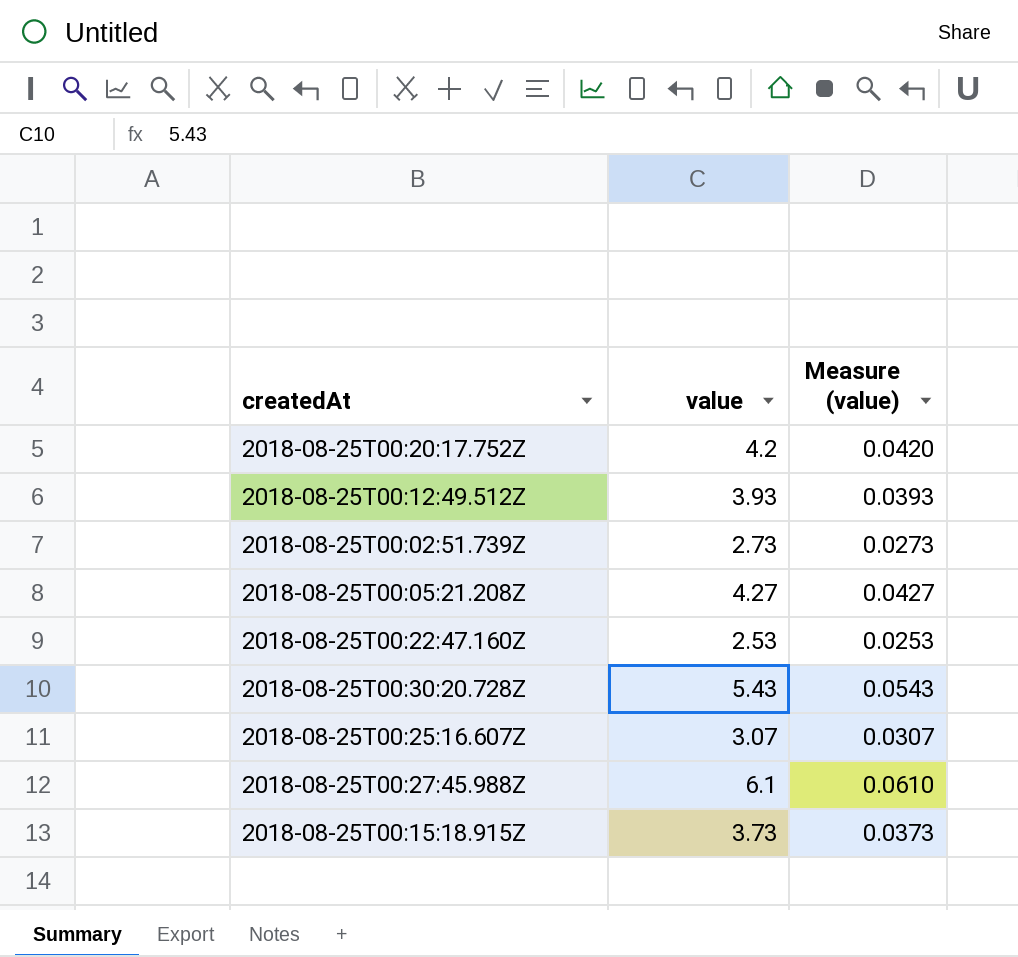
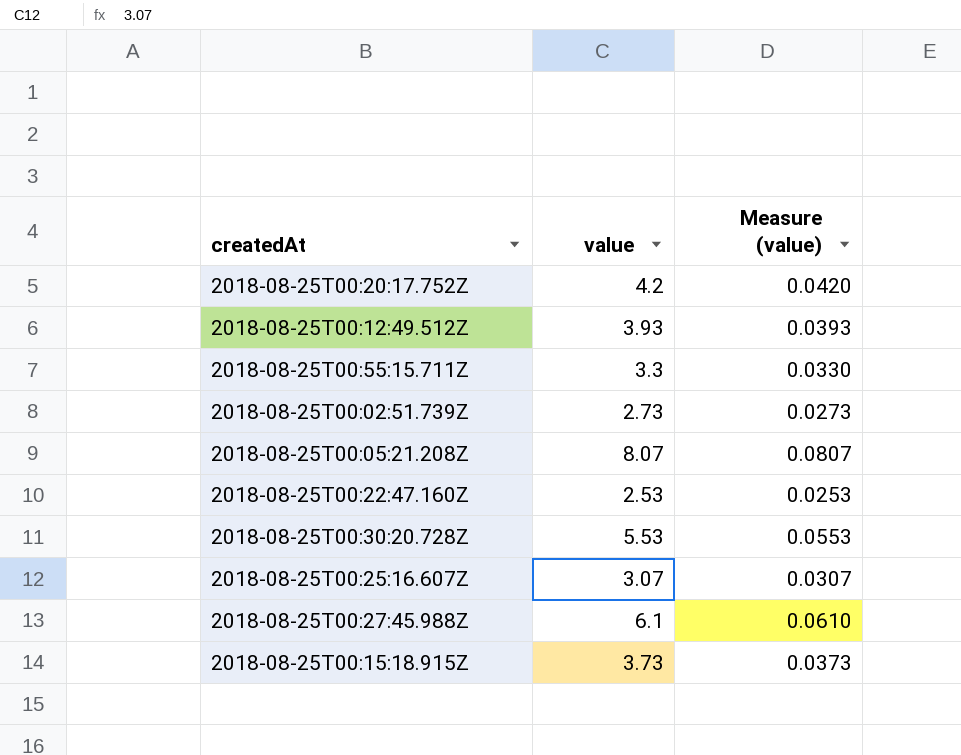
row 2018-08-25T00:55:15.711Z: none -> 3.3 | 0.0330
2018-08-25T00:05:21.208Z | value: 4.27 -> 8.07
2018-08-25T00:05:21.208Z | Measure (value): 0.0427 -> 0.0807
2018-08-25T00:30:20.728Z | value: 5.43 -> 5.53
2018-08-25T00:30:20.728Z | Measure (value): 0.0543 -> 0.0553

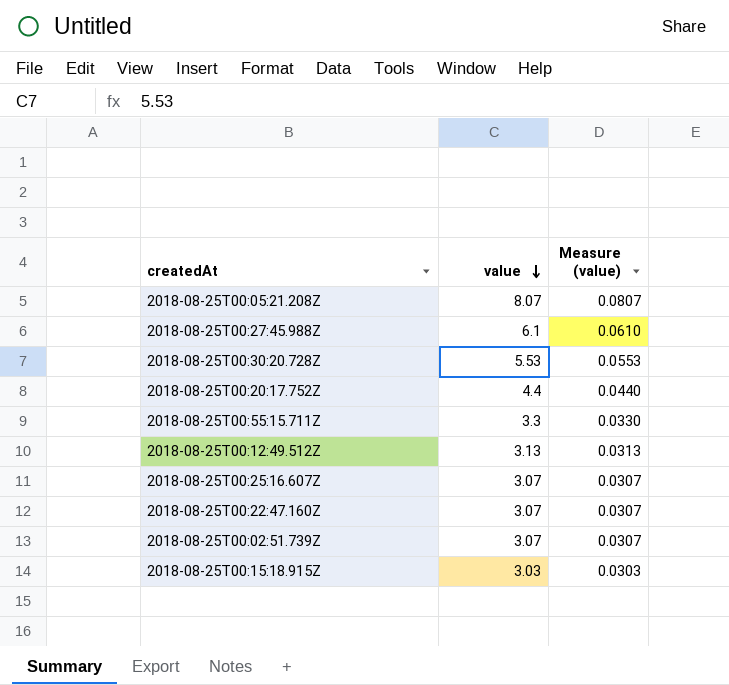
row order: none -> value descending
2018-08-25T00:20:17.752Z | value: 4.2 -> 4.4
2018-08-25T00:20:17.752Z | Measure (value): 0.0420 -> 0.0440
2018-08-25T00:12:49.512Z | value: 3.93 -> 3.13
2018-08-25T00:12:49.512Z | Measure (value): 0.0393 -> 0.0313
2018-08-25T00:22:47.160Z | value: 2.53 -> 3.07
2018-08-25T00:22:47.160Z | Measure (value): 0.0253 -> 0.0307
2018-08-25T00:02:51.739Z | value: 2.73 -> 3.07
2018-08-25T00:02:51.739Z | Measure (value): 0.0273 -> 0.0307
2018-08-25T00:15:18.915Z | value: 3.73 -> 3.03
2018-08-25T00:15:18.915Z | Measure (value): 0.0373 -> 0.0303

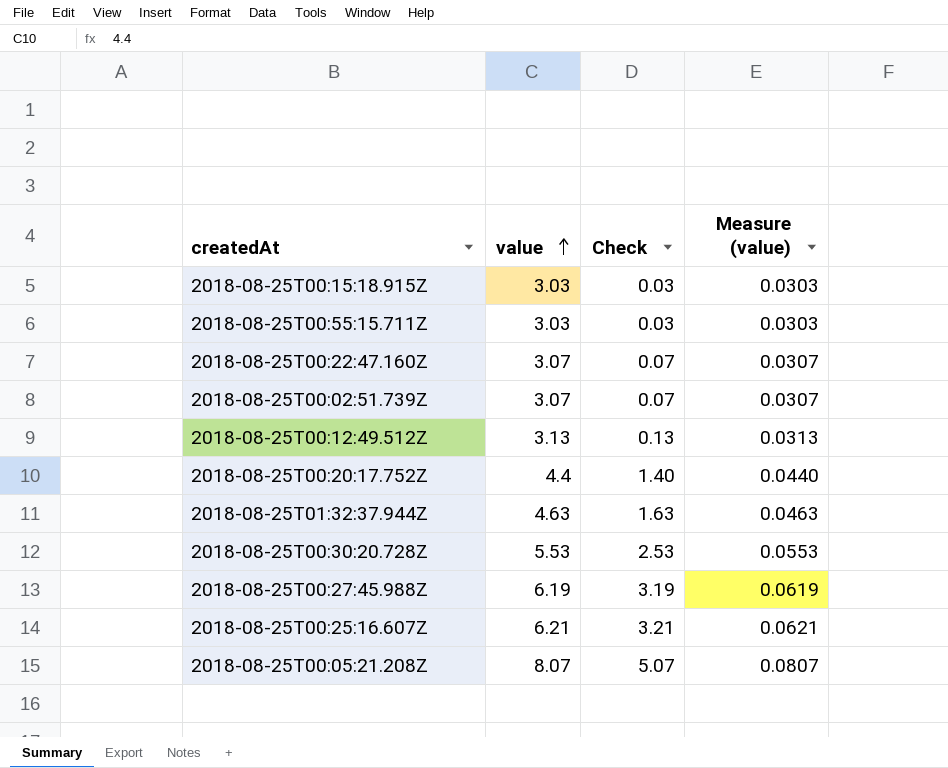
row order: value descending -> value ascending
column Check | formula: none -> [value] - 3
2018-08-25T00:55:15.711Z | value: 3.3 -> 3.03
2018-08-25T00:55:15.711Z | Measure (value): 0.0330 -> 0.0303
row 2018-08-25T01:32:37.944Z: none -> 4.63 | 1.63 | 0.0463
2018-08-25T00:27:45.988Z | value: 6.1 -> 6.19
2018-08-25T00:27:45.988Z | Measure (value): 0.0610 -> 0.0619
2018-08-25T00:25:16.607Z | value: 3.07 -> 6.21
2018-08-25T00:25:16.607Z | Measure (value): 0.0307 -> 0.0621

